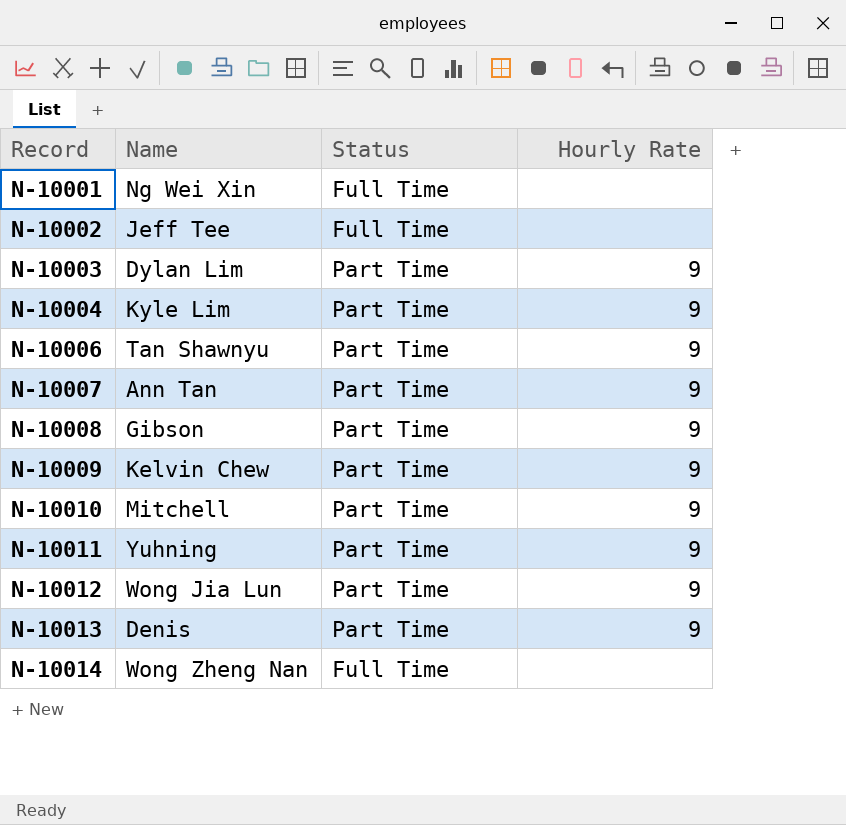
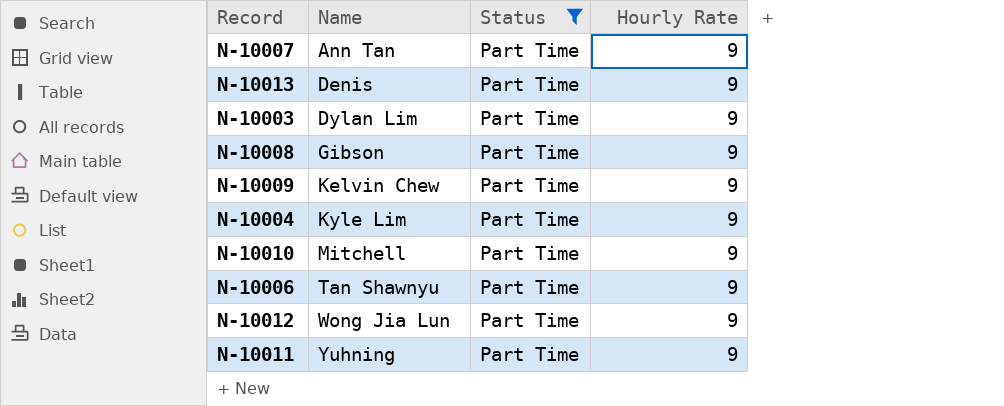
filter: none -> Status = Part Time
row order: Record ascending -> Name ascending

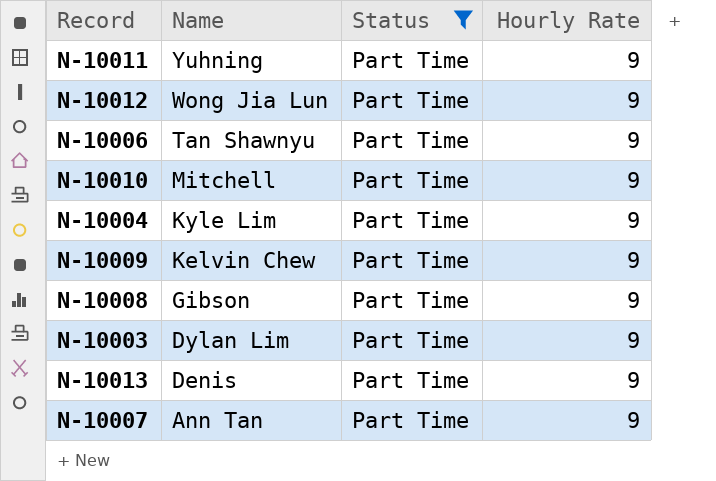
row order: Name ascending -> Name descending

